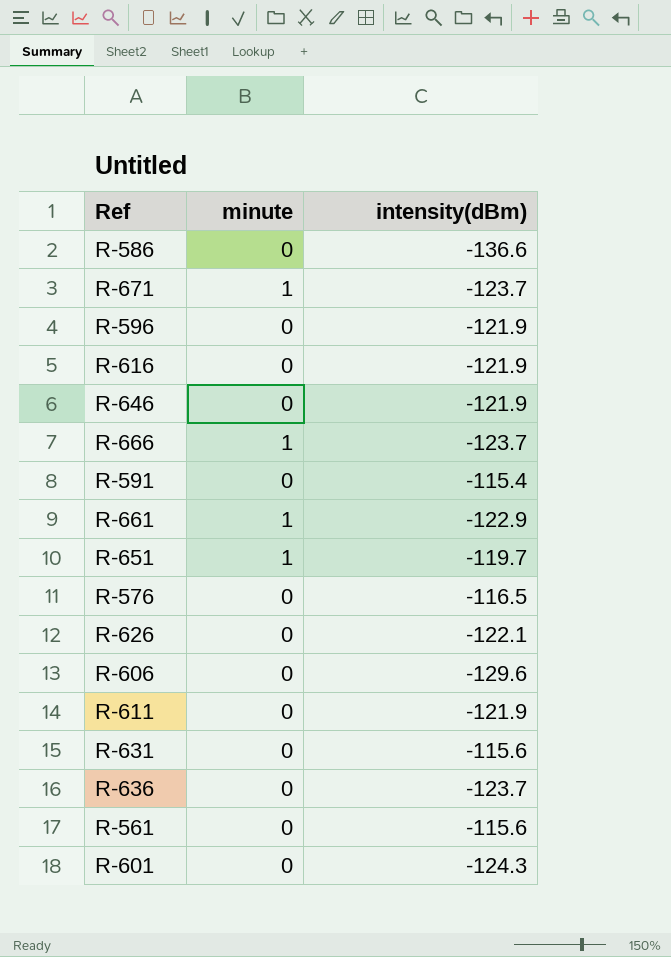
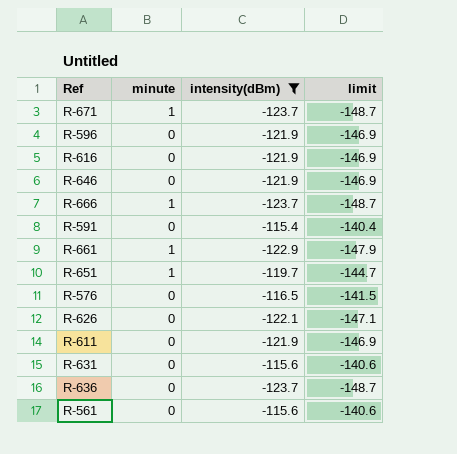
filter: none -> intensity(dBm) >= -123.7
column limit | formula: none -> [intensity(dBm)] - 25

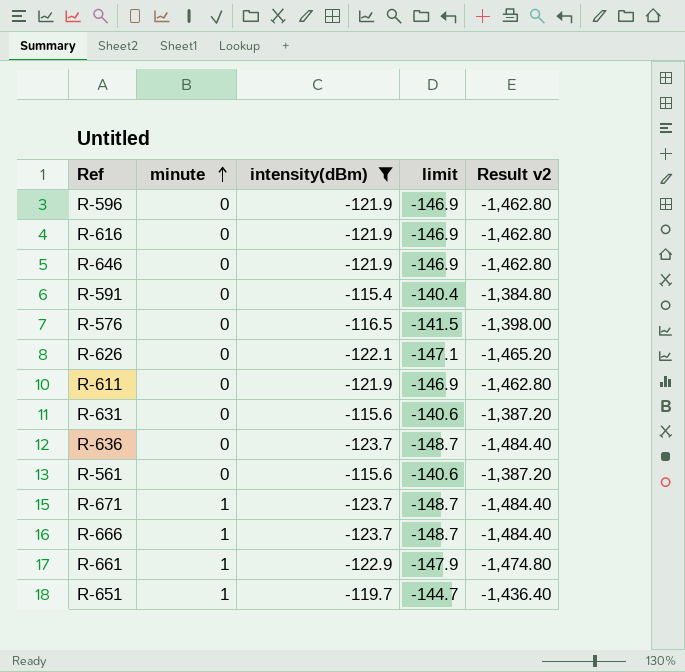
row order: none -> minute ascending
column Result v2 | formula: none -> [intensity(dBm)] * 12

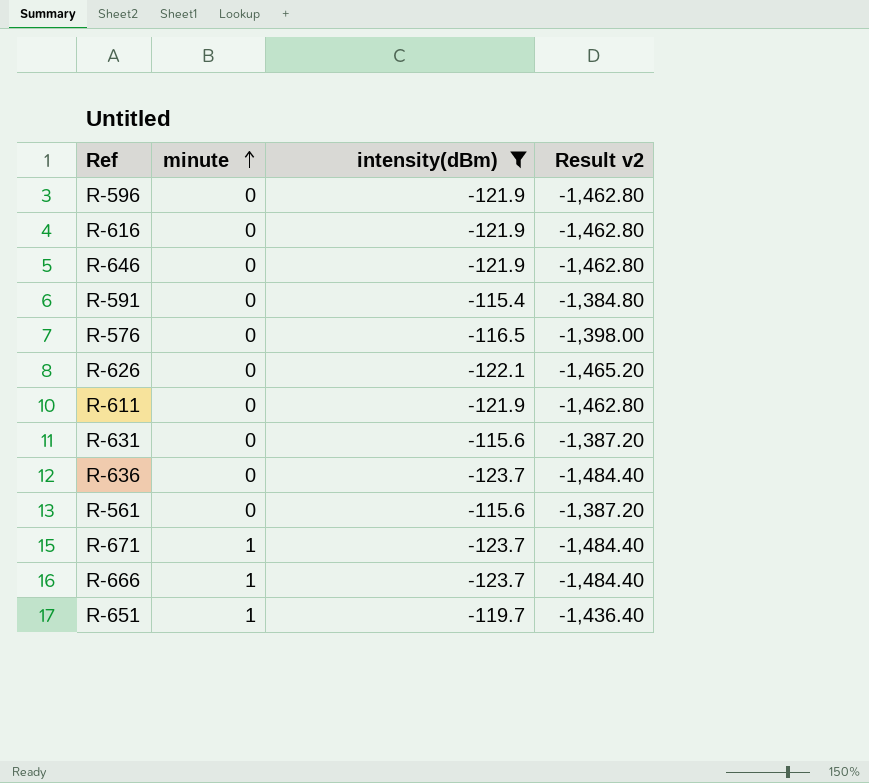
column limit | formula: [intensity(dBm)] - 25 -> none
row R-661: 1 | -122.9 | -147.9 | -1,474.80 -> none

